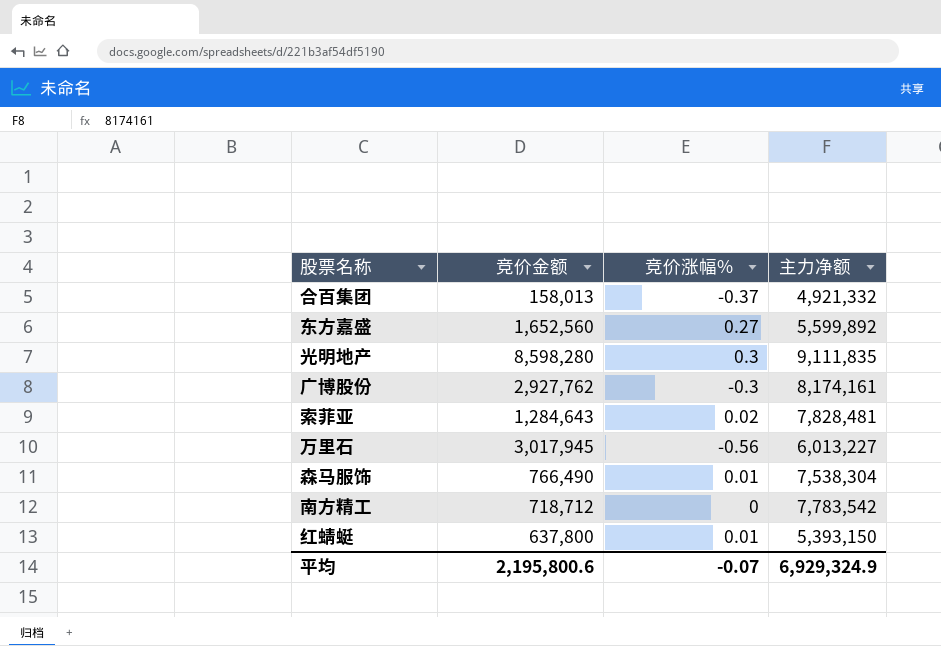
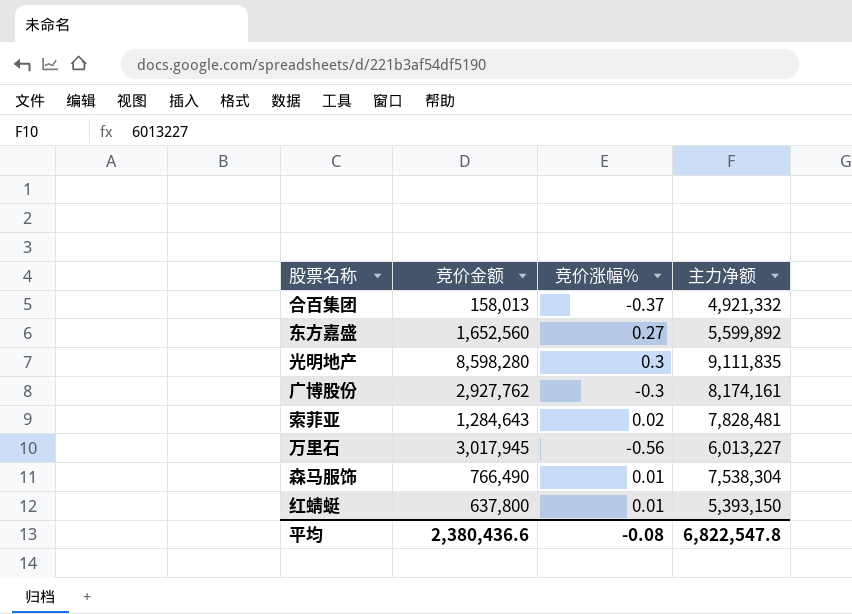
row 南方精工: 718,712 | 0 | 7,783,542 -> none
平均 | 竞价金额: 2,195,800.6 -> 2,380,436.6
平均 | 竞价涨幅%: -0.07 -> -0.08
平均 | 主力净额: 6,929,324.9 -> 6,822,547.8

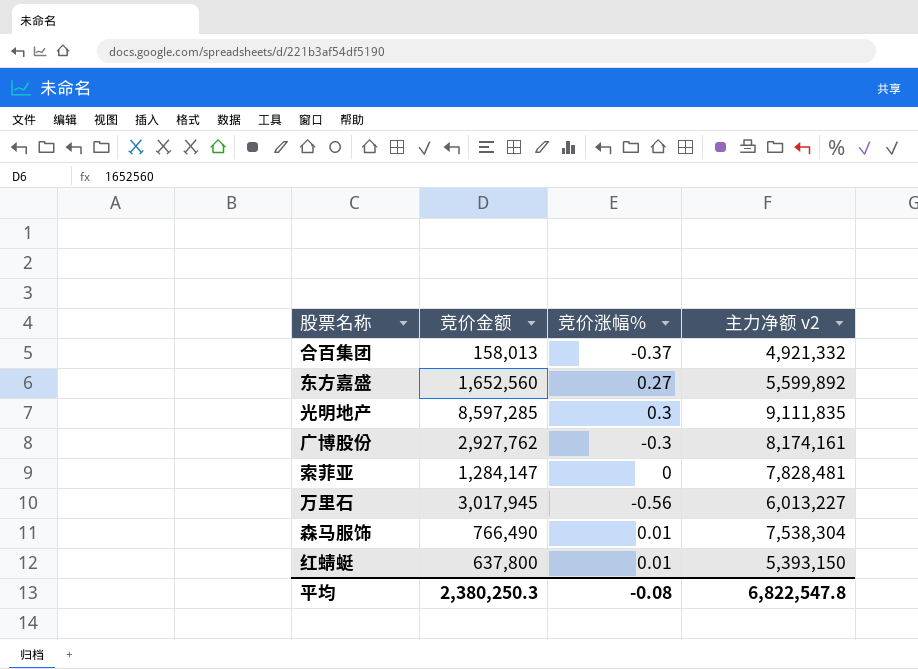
column name: 主力净额 -> 主力净额 v2
光明地产 | 竞价金额: 8,598,280 -> 8,597,285
索菲亚 | 竞价金额: 1,284,643 -> 1,284,147
索菲亚 | 竞价涨幅%: 0.02 -> 0
平均 | 竞价金额: 2,380,436.6 -> 2,380,250.3

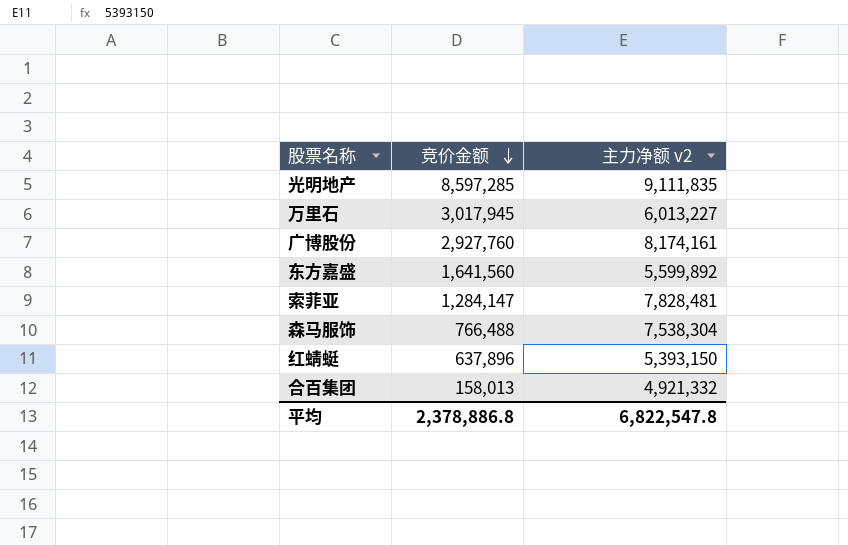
row order: none -> 竞价金额 descending
column 竞价涨幅% | position: 3 -> none
广博股份 | 竞价金额: 2,927,762 -> 2,927,760
东方嘉盛 | 竞价金额: 1,652,560 -> 1,641,560
森马服饰 | 竞价金额: 766,490 -> 766,488
红蜻蜓 | 竞价金额: 637,800 -> 637,896
平均 | 竞价金额: 2,380,250.3 -> 2,378,886.8

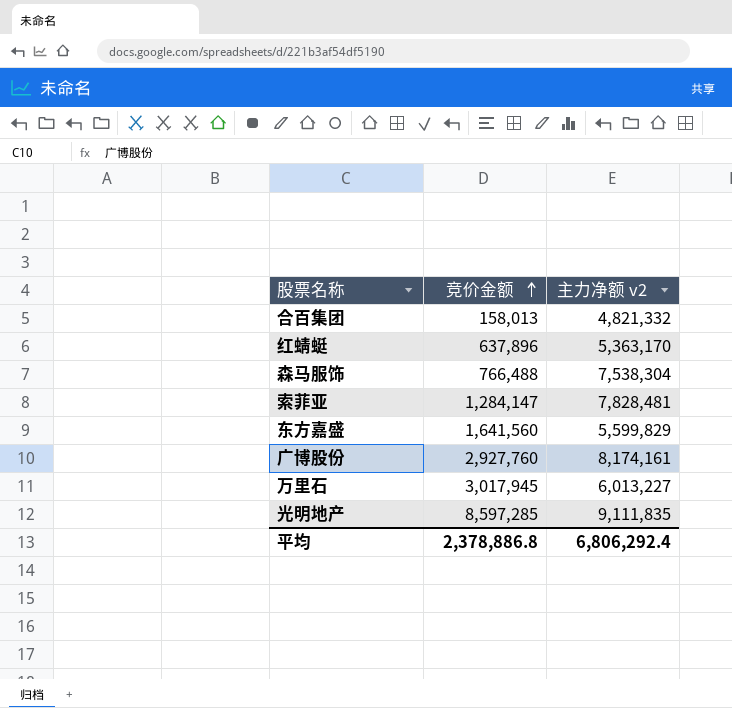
row order: 竞价金额 descending -> 竞价金额 ascending
合百集团 | 主力净额 v2: 4,921,332 -> 4,821,332
红蜻蜓 | 主力净额 v2: 5,393,150 -> 5,363,170
东方嘉盛 | 主力净额 v2: 5,599,892 -> 5,599,829
平均 | 主力净额 v2: 6,822,547.8 -> 6,806,292.4

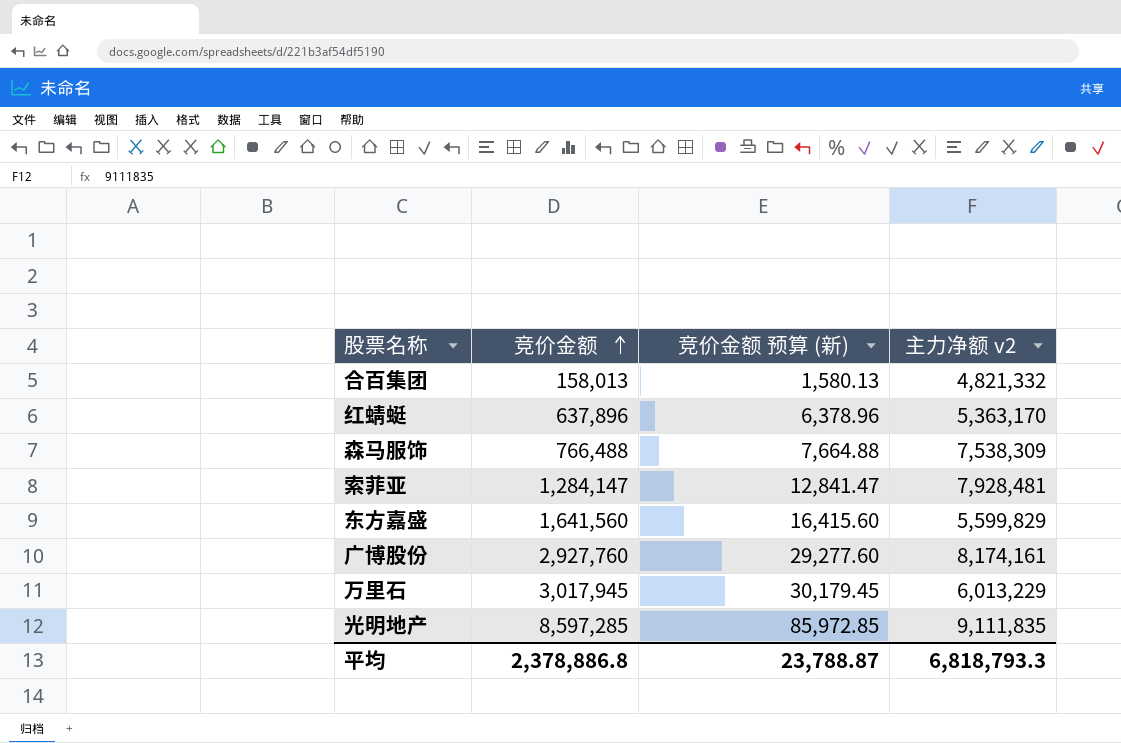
column 竞价金额 预算 (新) | formula: none -> [竞价金额] * 0.01
森马服饰 | 主力净额 v2: 7,538,304 -> 7,538,309
索菲亚 | 主力净额 v2: 7,828,481 -> 7,928,481
万里石 | 主力净额 v2: 6,013,227 -> 6,013,229
平均 | 主力净额 v2: 6,806,292.4 -> 6,818,793.3

